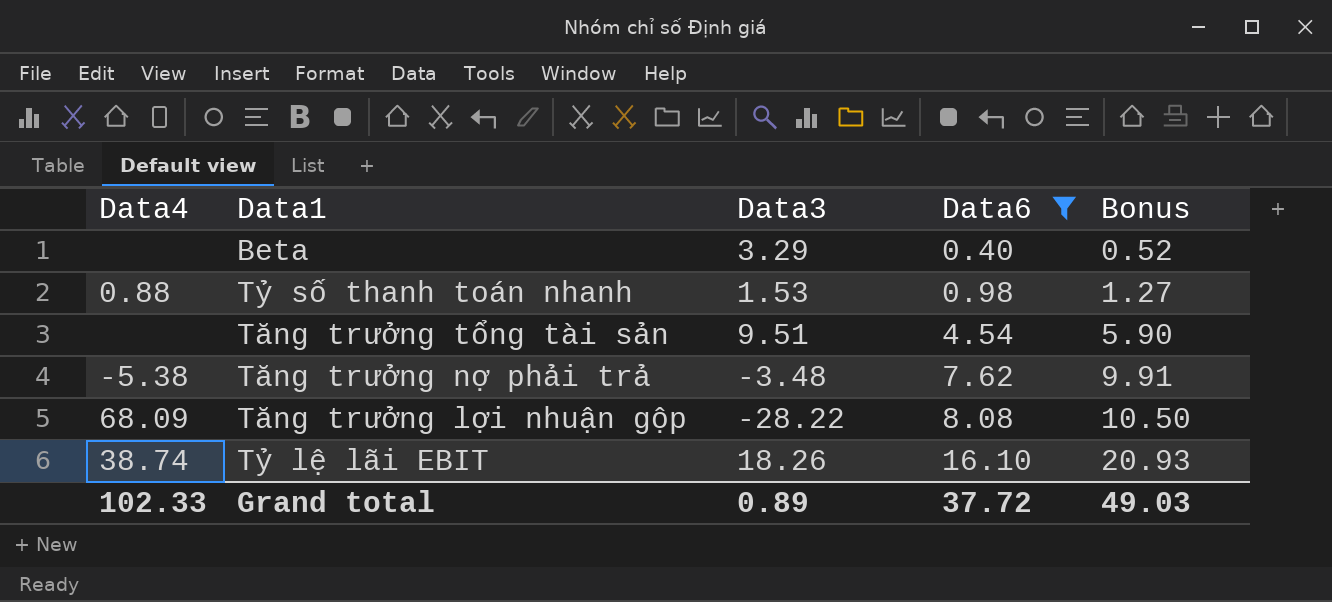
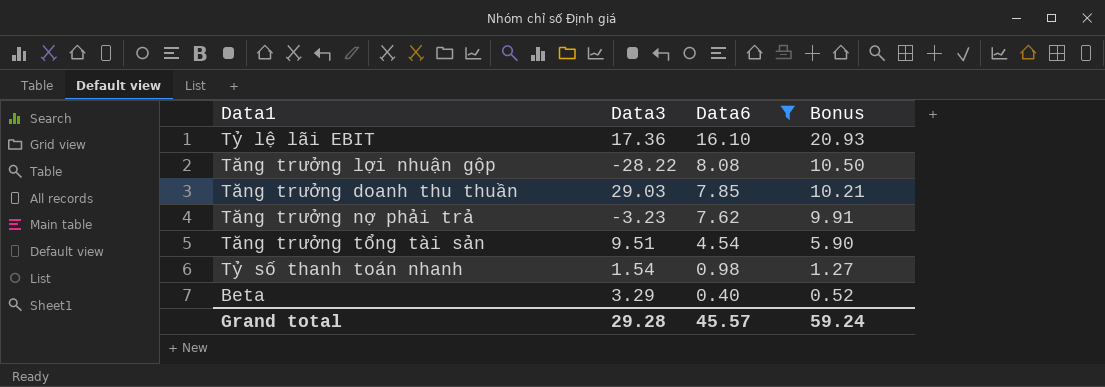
row order: Data6 ascending -> Data6 descending
column Data4 | position: 1 -> none
Tỷ lệ lãi EBIT | Data3: 18.26 -> 17.36
row Tăng trưởng doanh thu thuần: none -> 29.03 | 7.85 | 10.21
Tăng trưởng nợ phải trả | Data3: -3.48 -> -3.23
Tỷ số thanh toán nhanh | Data3: 1.53 -> 1.54
Grand total | Data3: 0.89 -> 29.28
Grand total | Data6: 37.72 -> 45.57
Grand total | Bonus: 49.03 -> 59.24

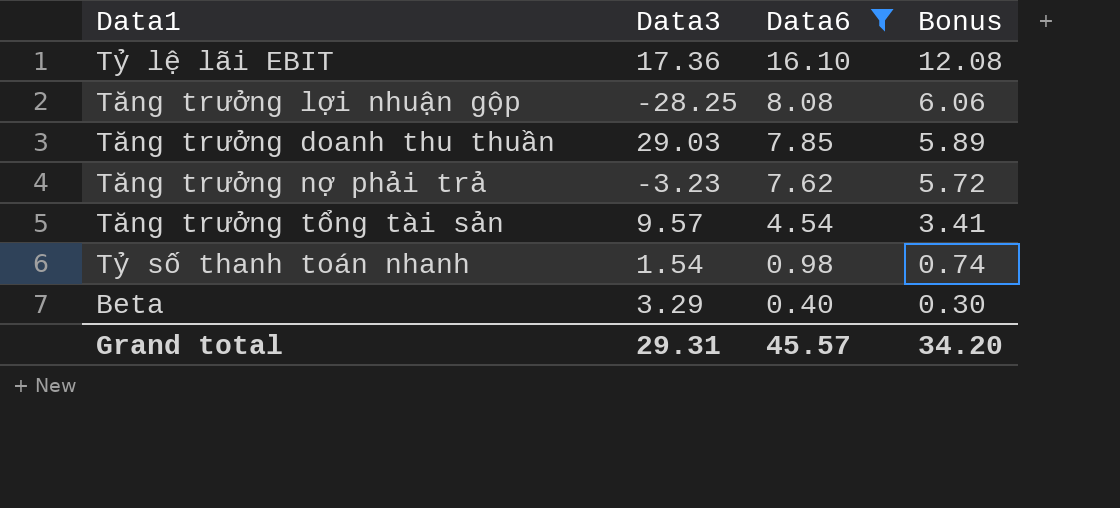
column Bonus | formula: [Data6] * 1.3 -> [Data6] * 0.75
Tăng trưởng lợi nhuận gộp | Data3: -28.22 -> -28.25
Tăng trưởng tổng tài sản | Data3: 9.51 -> 9.57
Grand total | Data3: 29.28 -> 29.31
Grand total | Bonus: 59.24 -> 34.20

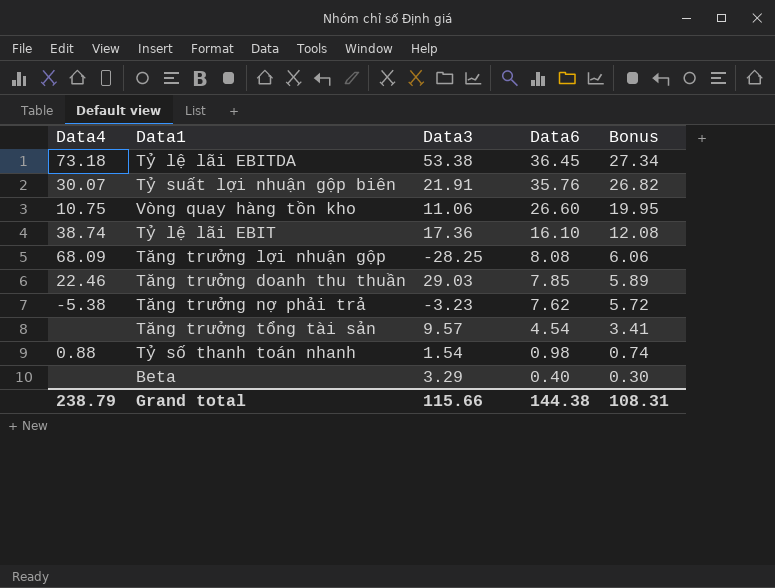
filter: Data6 <= 16.10 -> none
column Data4 | position: none -> 1
Grand total | Data3: 29.31 -> 115.66
Grand total | Data6: 45.57 -> 144.38
Grand total | Bonus: 34.20 -> 108.31

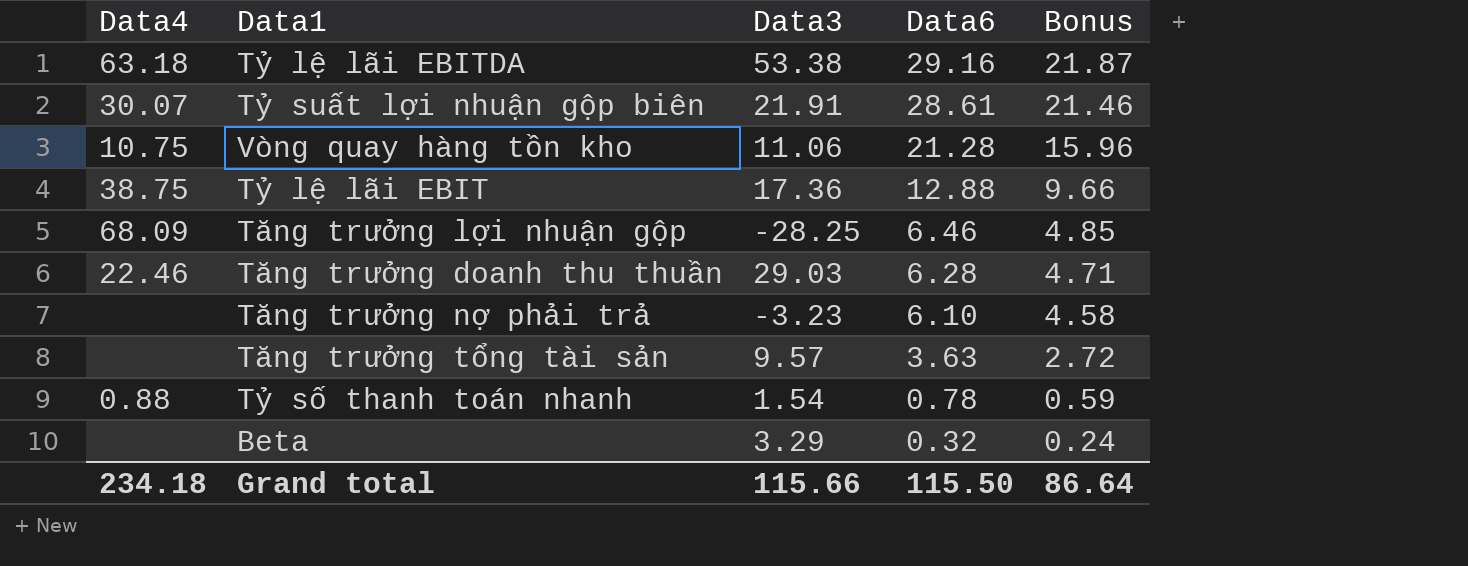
Tỷ lệ lãi EBITDA | Data4: 73.18 -> 63.18
Tỷ lệ lãi EBITDA | Data6: 36.45 -> 29.16
Tỷ lệ lãi EBITDA | Bonus: 27.34 -> 21.87
Tỷ suất lợi nhuận gộp biên | Data6: 35.76 -> 28.61
Tỷ suất lợi nhuận gộp biên | Bonus: 26.82 -> 21.46
Vòng quay hàng tồn kho | Data6: 26.60 -> 21.28
Vòng quay hàng tồn kho | Bonus: 19.95 -> 15.96
Tỷ lệ lãi EBIT | Data4: 38.74 -> 38.75
Tỷ lệ lãi EBIT | Data6: 16.10 -> 12.88
Tỷ lệ lãi EBIT | Bonus: 12.08 -> 9.66
Tăng trưởng lợi nhuận gộp | Data6: 8.08 -> 6.46
Tăng trưởng lợi nhuận gộp | Bonus: 6.06 -> 4.85
Tăng trưởng doanh thu thuần | Data6: 7.85 -> 6.28
Tăng trưởng doanh thu thuần | Bonus: 5.89 -> 4.71
Tăng trưởng nợ phải trả | Data4: -5.38 -> none
Tăng trưởng nợ phải trả | Data6: 7.62 -> 6.10
Tăng trưởng nợ phải trả | Bonus: 5.72 -> 4.58
Tăng trưởng tổng tài sản | Data6: 4.54 -> 3.63
Tăng trưởng tổng tài sản | Bonus: 3.41 -> 2.72
Tỷ số thanh toán nhanh | Data6: 0.98 -> 0.78
Tỷ số thanh toán nhanh | Bonus: 0.74 -> 0.59
Beta | Data6: 0.40 -> 0.32
Beta | Bonus: 0.30 -> 0.24
Grand total | Data4: 238.79 -> 234.18
Grand total | Data6: 144.38 -> 115.50
Grand total | Bonus: 108.31 -> 86.64

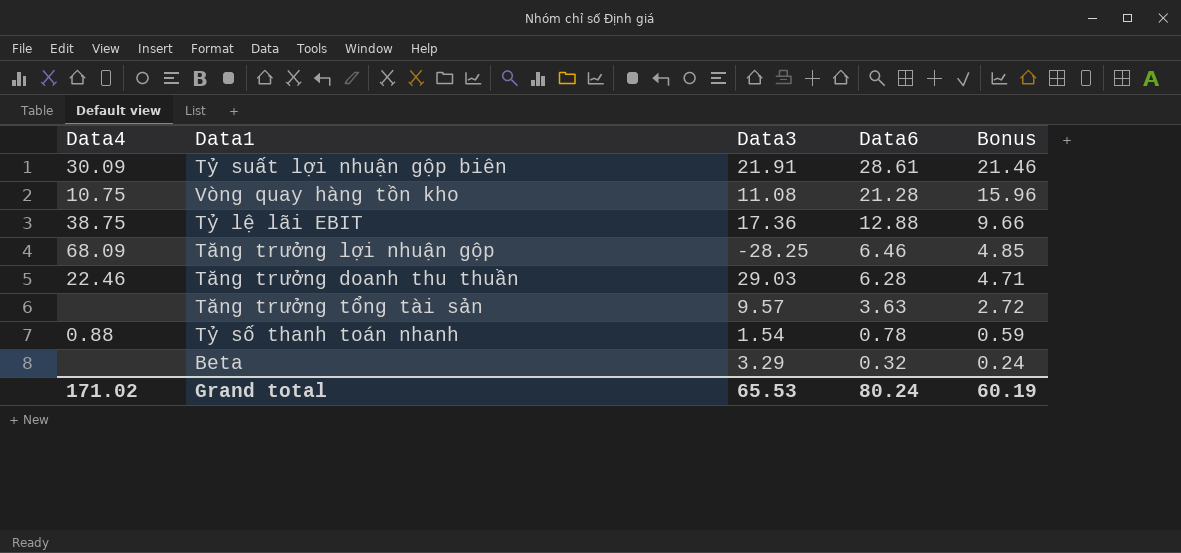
row Tỷ lệ lãi EBITDA: 63.18 | 53.38 | 29.16 | 21.87 -> none
row Tăng trưởng nợ phải trả: none | -3.23 | 6.10 | 4.58 -> none
Tỷ suất lợi nhuận gộp biên | Data4: 30.07 -> 30.09
Vòng quay hàng tồn kho | Data3: 11.06 -> 11.08
Grand total | Data4: 234.18 -> 171.02
Grand total | Data3: 115.66 -> 65.53
Grand total | Data6: 115.50 -> 80.24
Grand total | Bonus: 86.64 -> 60.19

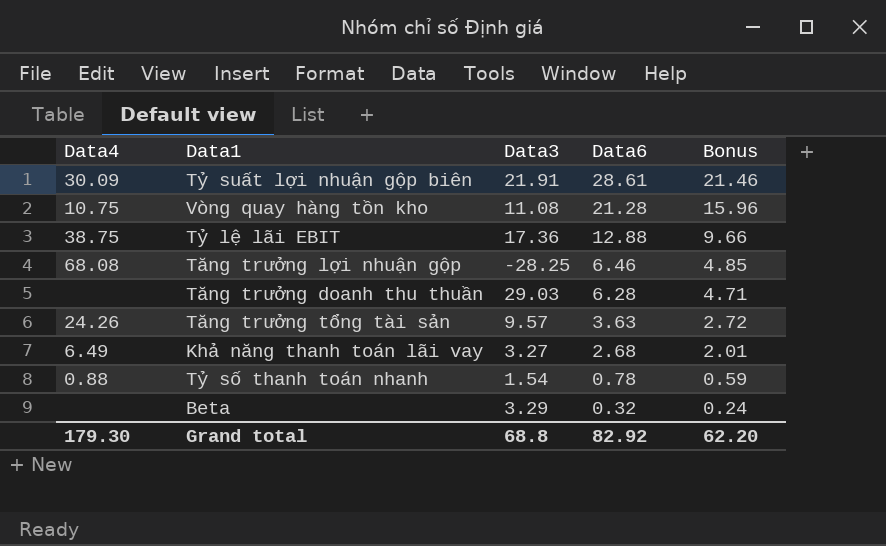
Tăng trưởng lợi nhuận gộp | Data4: 68.09 -> 68.08
Tăng trưởng doanh thu thuần | Data4: 22.46 -> none
Tăng trưởng tổng tài sản | Data4: none -> 24.26
row Khả năng thanh toán lãi vay: none -> 6.49 | 3.27 | 2.68 | 2.01
Grand total | Data4: 171.02 -> 179.30
Grand total | Data3: 65.53 -> 68.8
Grand total | Data6: 80.24 -> 82.92
Grand total | Bonus: 60.19 -> 62.20

